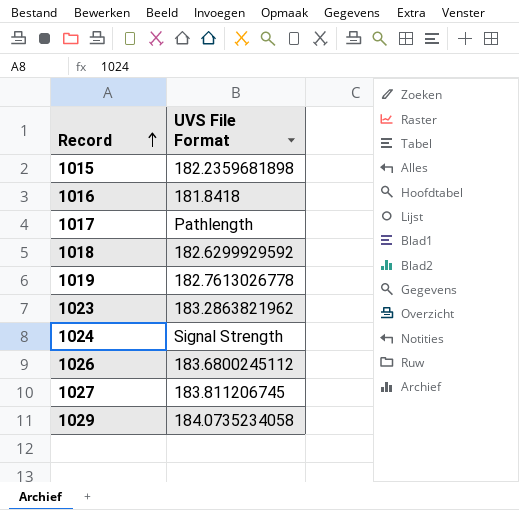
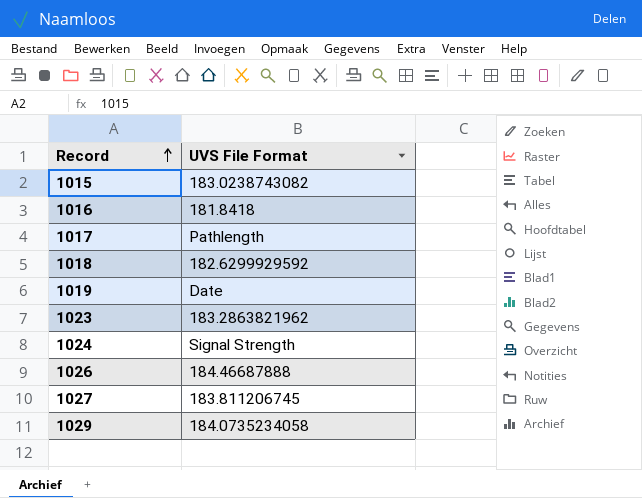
1015 | UVS File Format: 182.2359681898 -> 183.0238743082
1019 | UVS File Format: 182.7613026778 -> Date
1026 | UVS File Format: 183.6800245112 -> 184.46687888

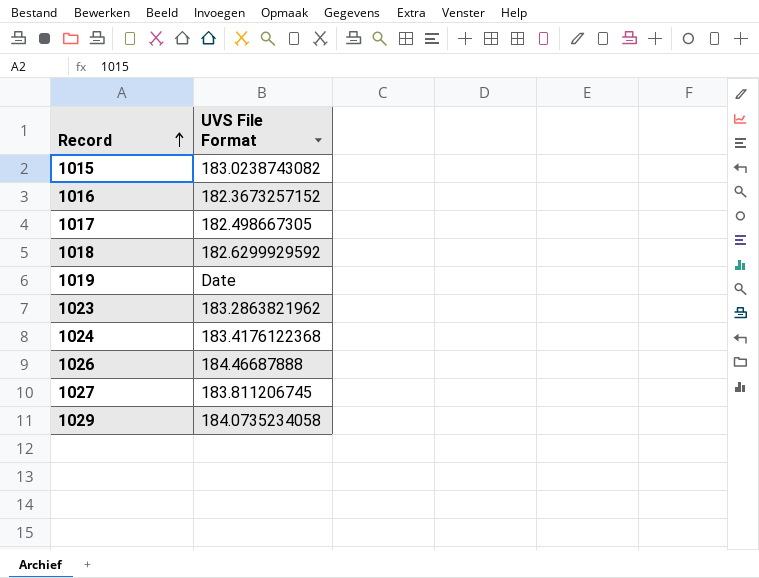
1016 | UVS File Format: 181.8418 -> 182.3673257152
1017 | UVS File Format: Pathlength -> 182.498667305
1024 | UVS File Format: Signal Strength -> 183.4176122368

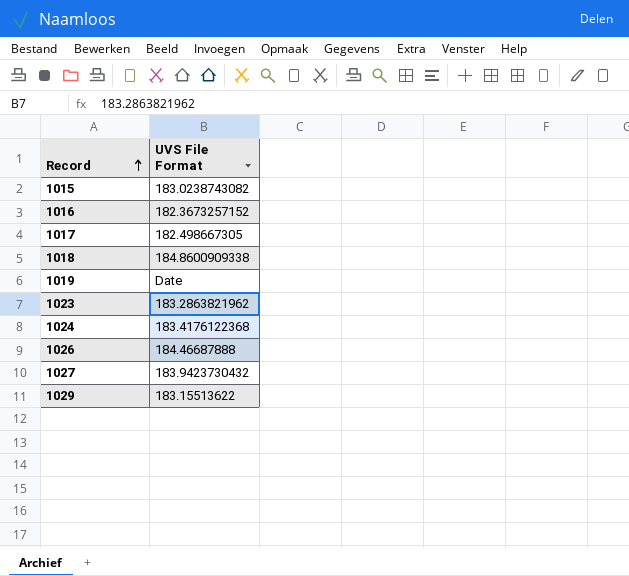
1018 | UVS File Format: 182.6299929592 -> 184.8600909338
1027 | UVS File Format: 183.811206745 -> 183.9423730432
1029 | UVS File Format: 184.0735234058 -> 183.15513622

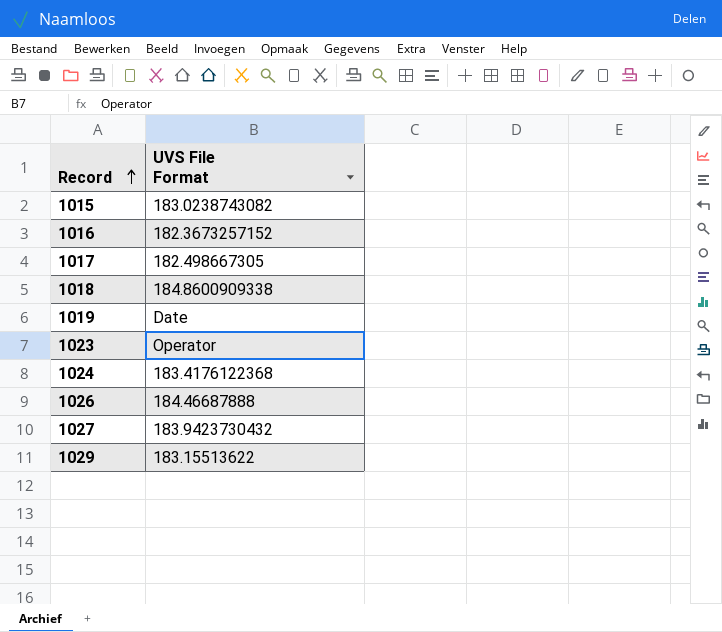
1023 | UVS File Format: 183.2863821962 -> Operator

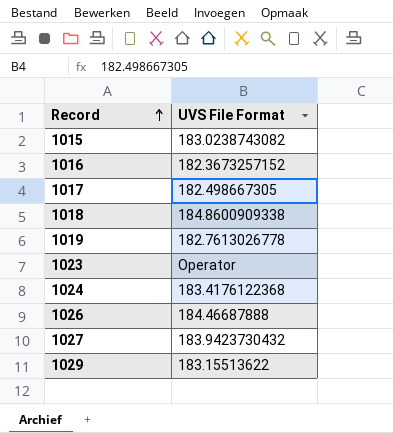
1019 | UVS File Format: Date -> 182.7613026778

